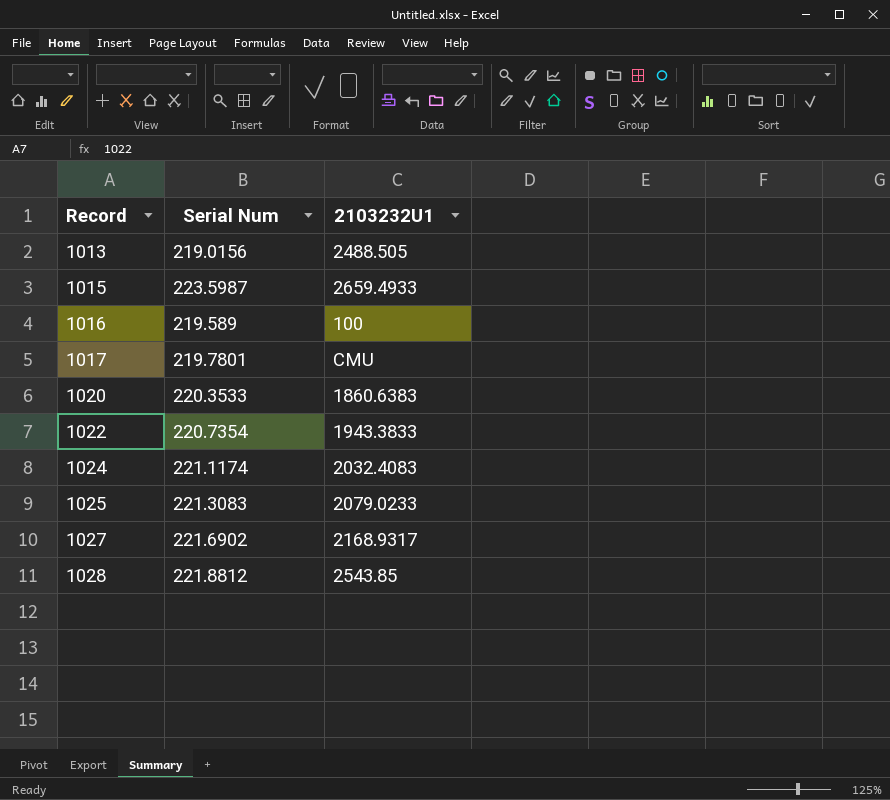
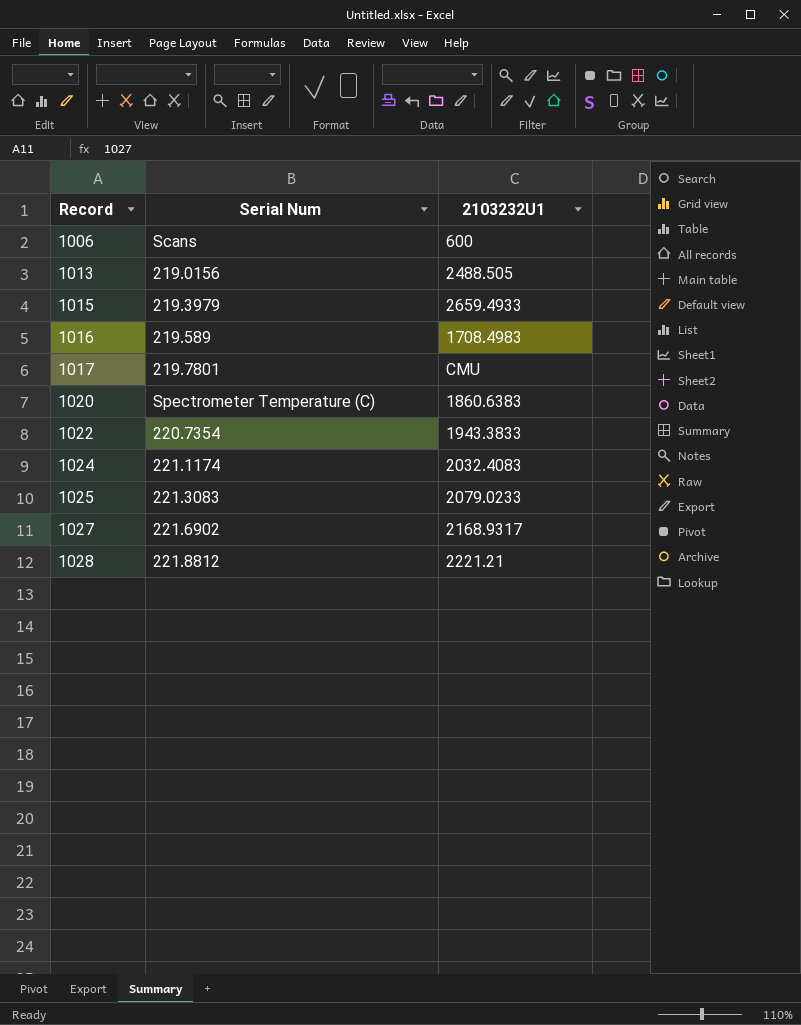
row 1006: none -> Scans | 600
1015 | Serial Num: 223.5987 -> 219.3979
1016 | 2103232U1: 100 -> 1708.4983
1020 | Serial Num: 220.3533 -> Spectrometer Temperature (C)
1028 | 2103232U1: 2543.85 -> 2221.21

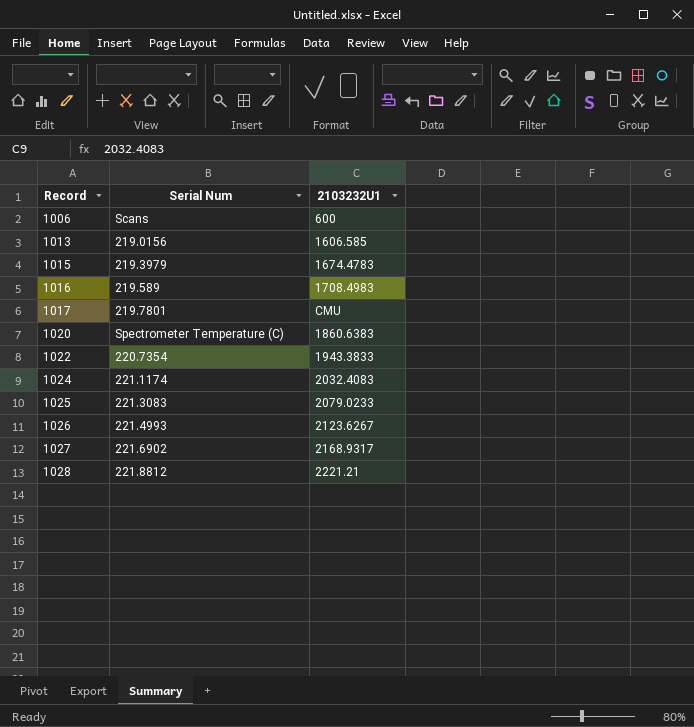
1013 | 2103232U1: 2488.505 -> 1606.585
1015 | 2103232U1: 2659.4933 -> 1674.4783
row 1026: none -> 221.4993 | 2123.6267

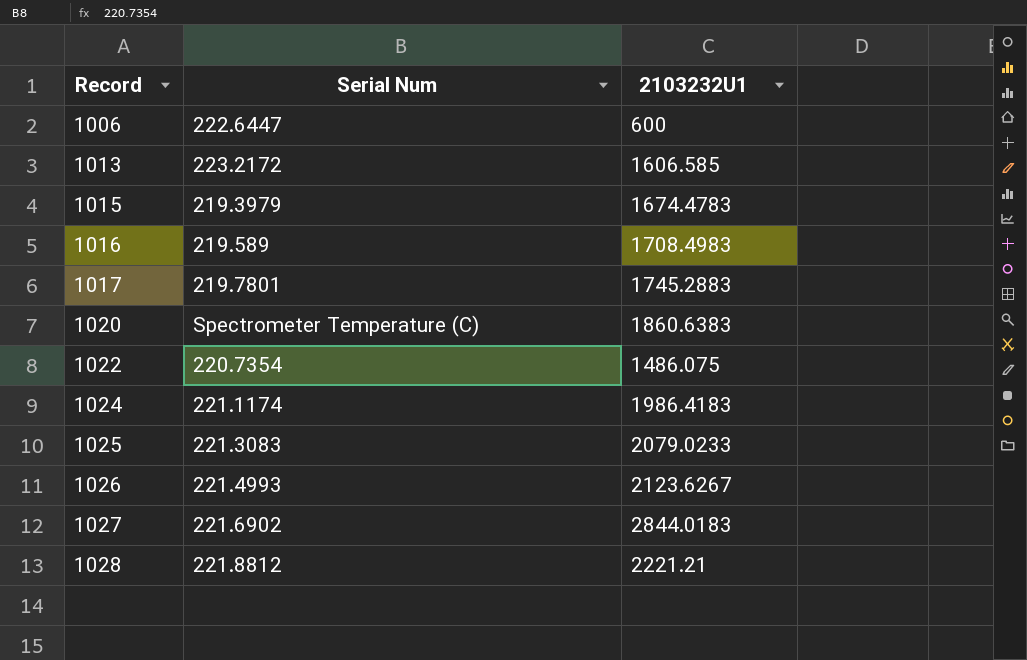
1006 | Serial Num: Scans -> 222.6447
1013 | Serial Num: 219.0156 -> 223.2172
1017 | 2103232U1: CMU -> 1745.2883
1022 | 2103232U1: 1943.3833 -> 1486.075
1024 | 2103232U1: 2032.4083 -> 1986.4183
1027 | 2103232U1: 2168.9317 -> 2844.0183

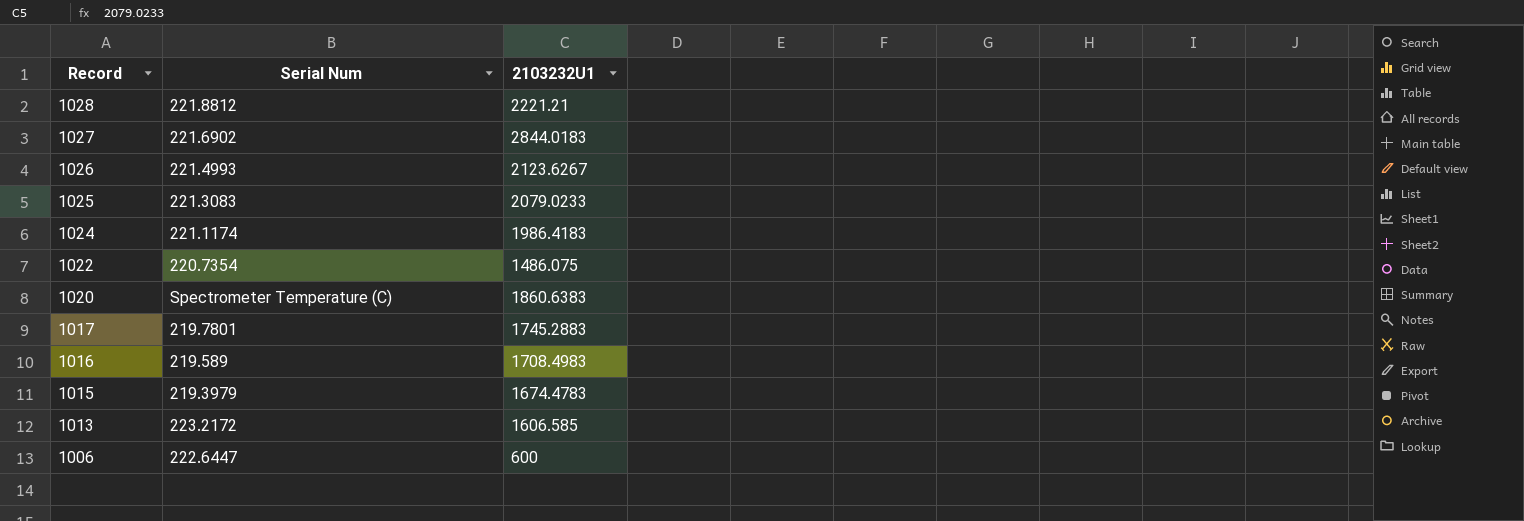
row order: Record ascending -> Record descending

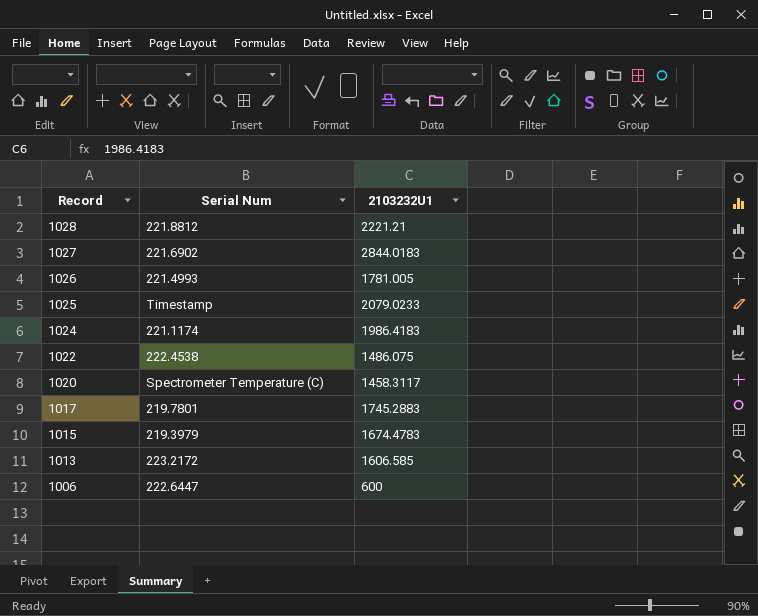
row 1016: 219.589 | 1708.4983 -> none
1026 | 2103232U1: 2123.6267 -> 1781.005
1025 | Serial Num: 221.3083 -> Timestamp
1022 | Serial Num: 220.7354 -> 222.4538
1020 | 2103232U1: 1860.6383 -> 1458.3117

